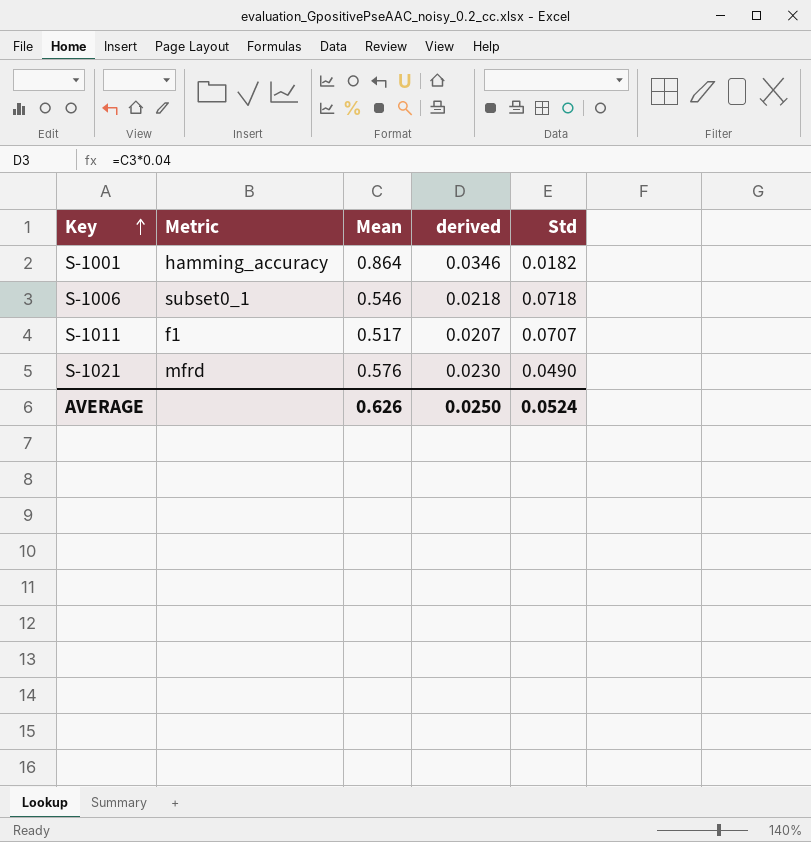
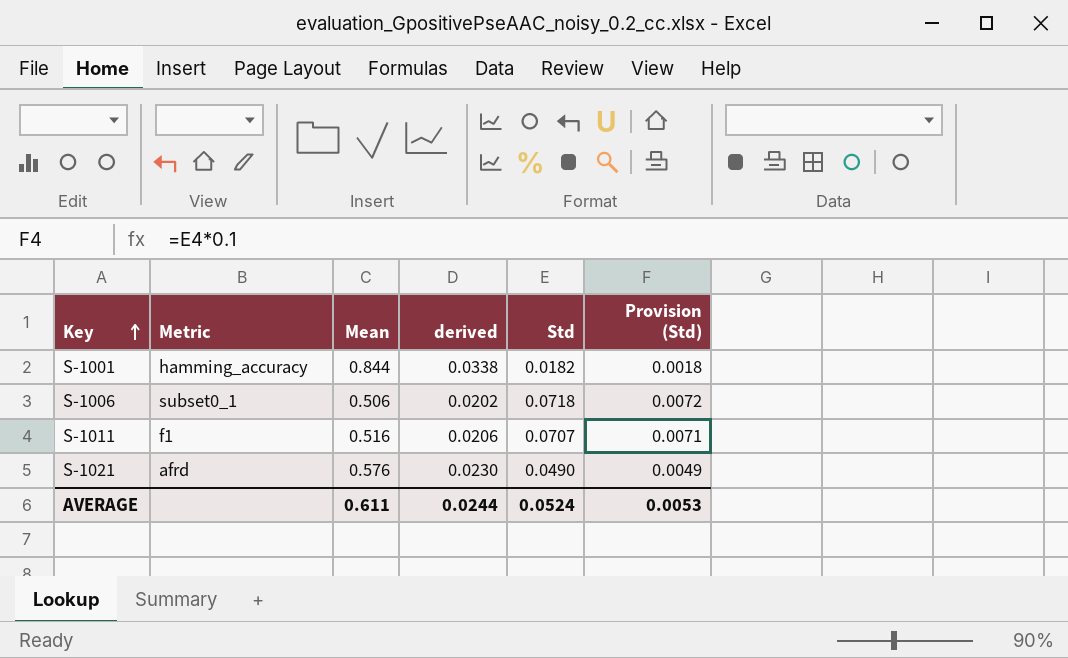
column Provision (Std) | formula: none -> [Std] * 0.1
S-1001 | Mean: 0.864 -> 0.844
S-1001 | derived: 0.0346 -> 0.0338
S-1006 | Mean: 0.546 -> 0.506
S-1006 | derived: 0.0218 -> 0.0202
S-1011 | Mean: 0.517 -> 0.516
S-1011 | derived: 0.0207 -> 0.0206
S-1021 | Metric: mfrd -> afrd
AVERAGE | Mean: 0.626 -> 0.611
AVERAGE | derived: 0.0250 -> 0.0244

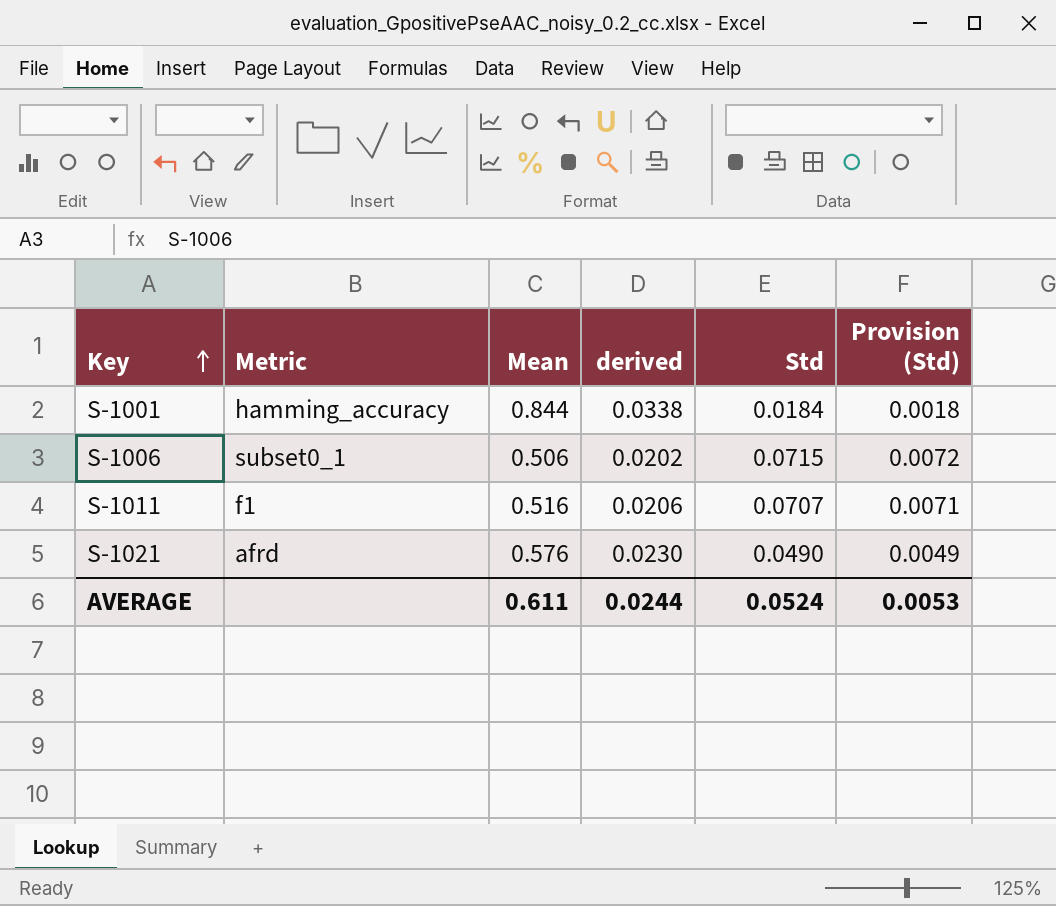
S-1001 | Std: 0.0182 -> 0.0184
S-1006 | Std: 0.0718 -> 0.0715

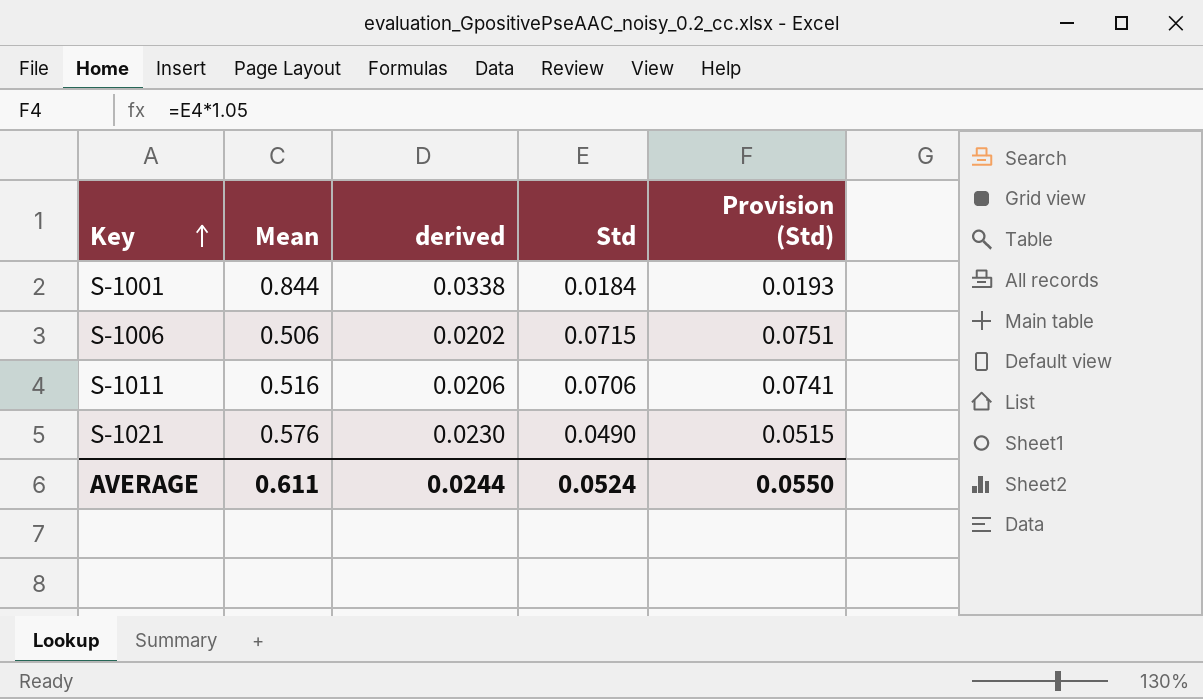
column Metric | position: 2 -> none
column Provision (Std) | formula: [Std] * 0.1 -> [Std] * 1.05
S-1011 | Std: 0.0707 -> 0.0706
AVERAGE | Provision (Std): 0.0053 -> 0.0550

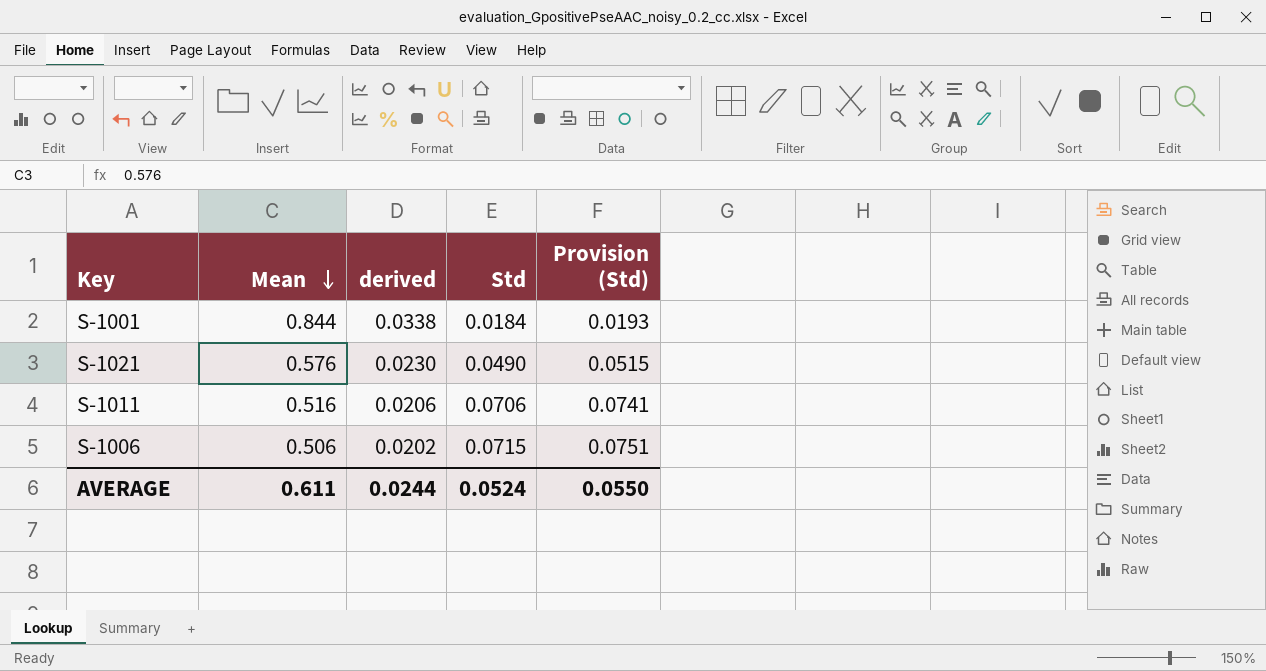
row order: Key ascending -> Mean descending

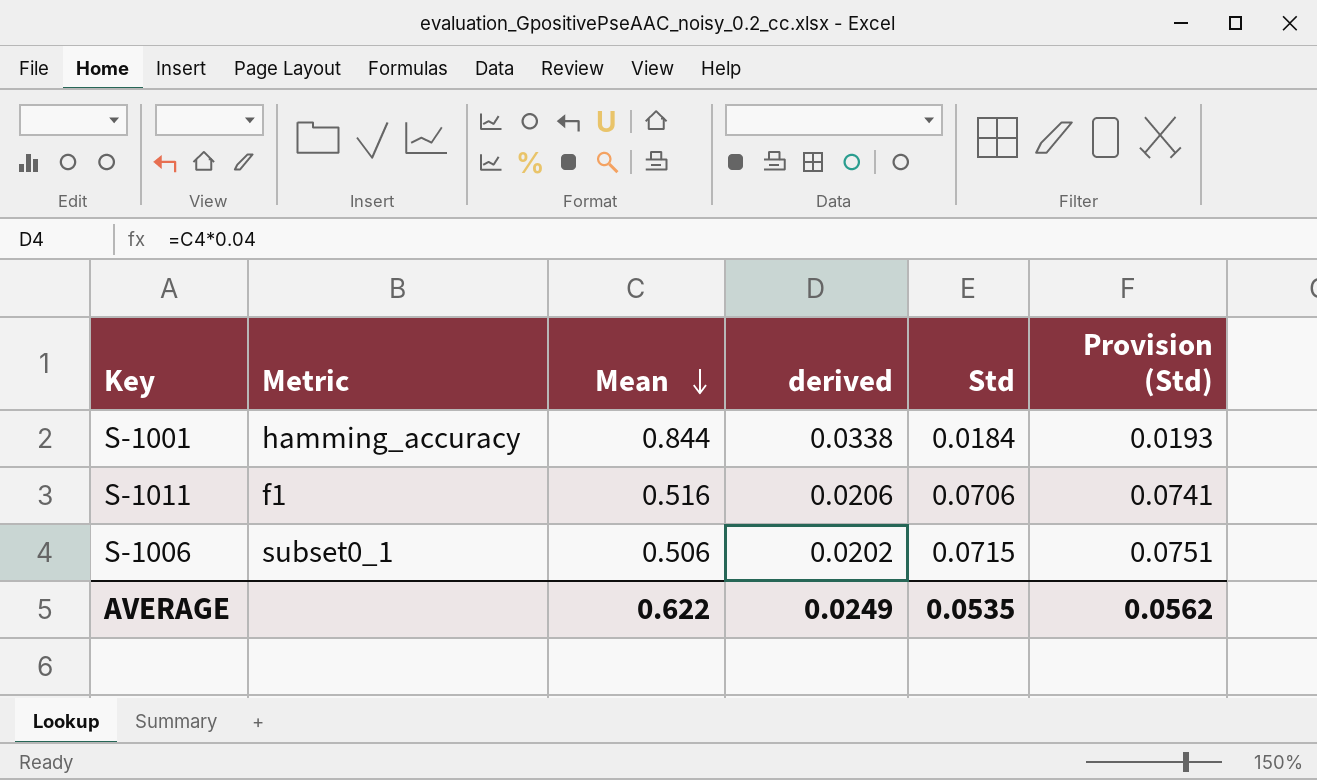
column Metric | position: none -> 2
row S-1021: 0.576 | 0.0230 | 0.0490 | 0.0515 -> none
AVERAGE | Mean: 0.611 -> 0.622
AVERAGE | derived: 0.0244 -> 0.0249
AVERAGE | Std: 0.0524 -> 0.0535
AVERAGE | Provision (Std): 0.0550 -> 0.0562

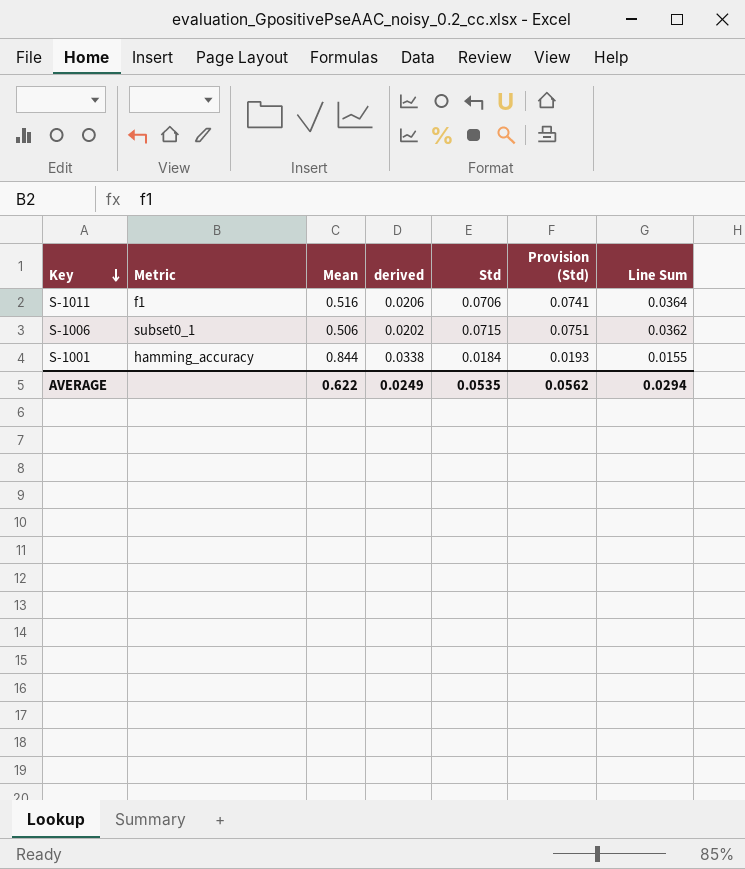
row order: Mean descending -> Key descending
column Line Sum | formula: none -> [Mean] * [Std]

